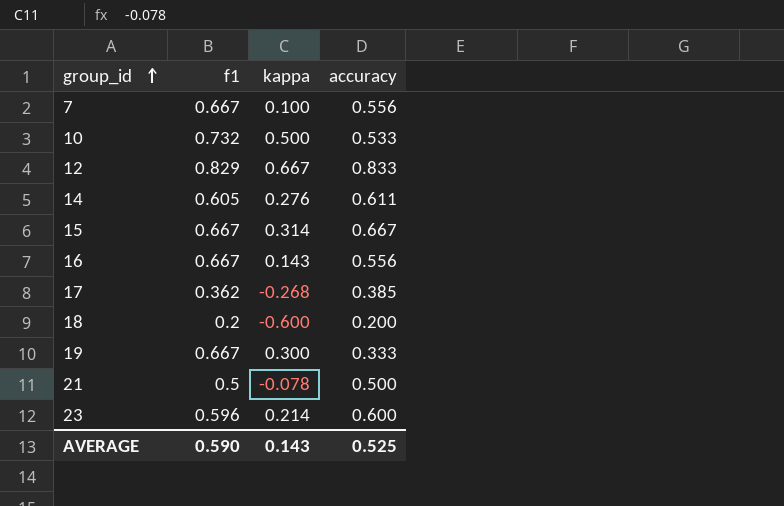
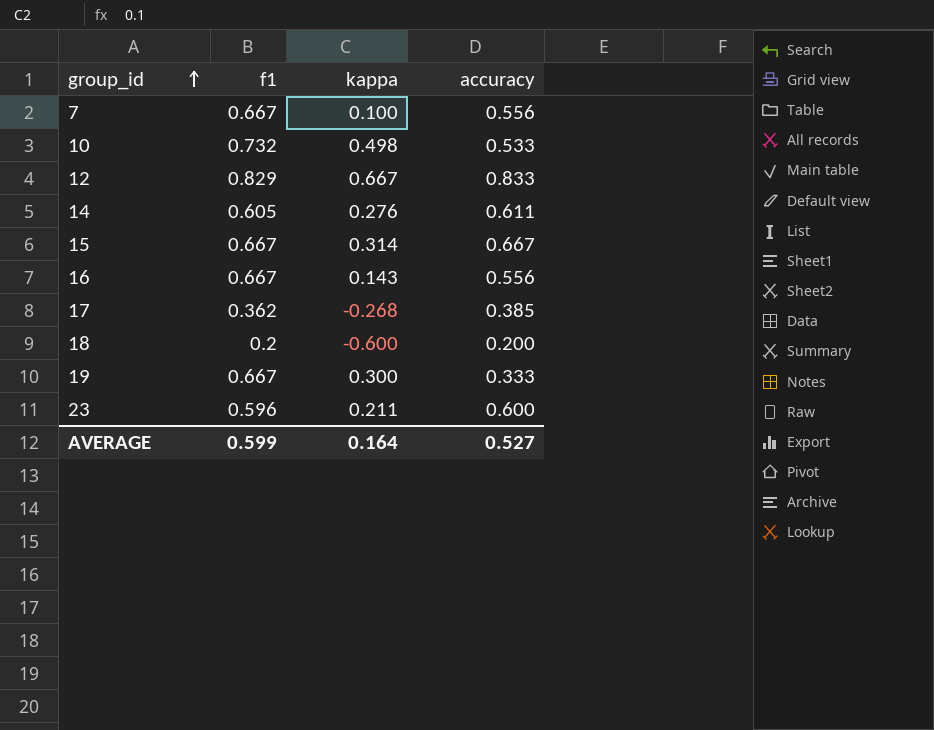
row 21: 0.5 | -0.078 | 0.500 -> none
10 | kappa: 0.500 -> 0.498
23 | kappa: 0.214 -> 0.211
AVERAGE | f1: 0.590 -> 0.599
AVERAGE | kappa: 0.143 -> 0.164
AVERAGE | accuracy: 0.525 -> 0.527

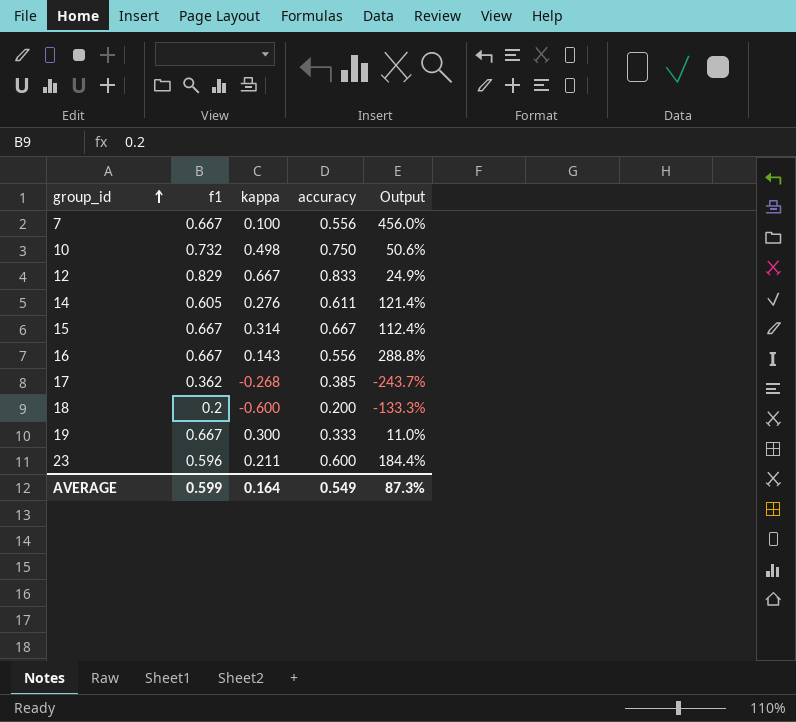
column Output | formula: none -> ([accuracy] - [kappa]) / [kappa]
10 | accuracy: 0.533 -> 0.750
AVERAGE | accuracy: 0.527 -> 0.549

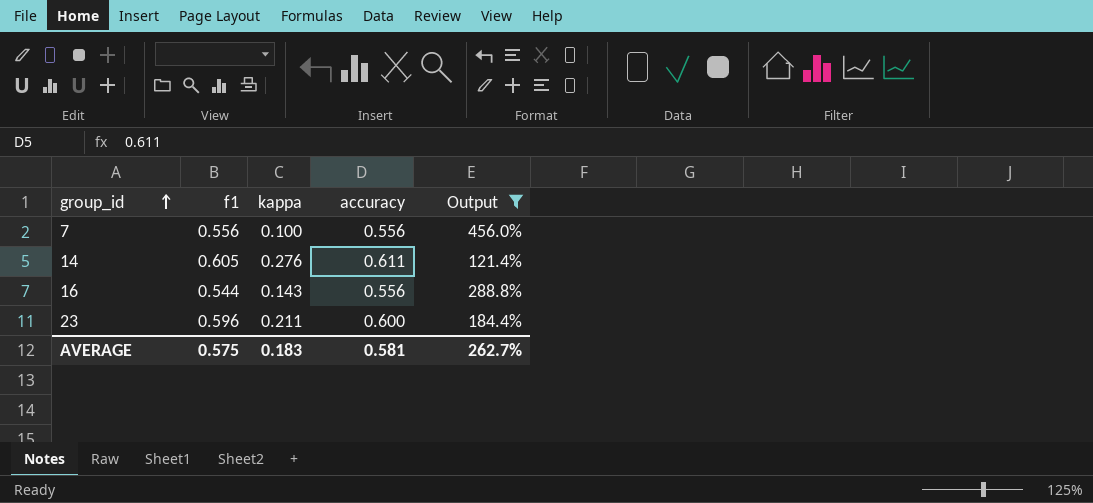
filter: none -> Output >= 121.4%
7 | f1: 0.667 -> 0.556
16 | f1: 0.667 -> 0.544
AVERAGE | f1: 0.599 -> 0.575
AVERAGE | kappa: 0.164 -> 0.183
AVERAGE | accuracy: 0.549 -> 0.581
AVERAGE | Output: 87.3% -> 262.7%

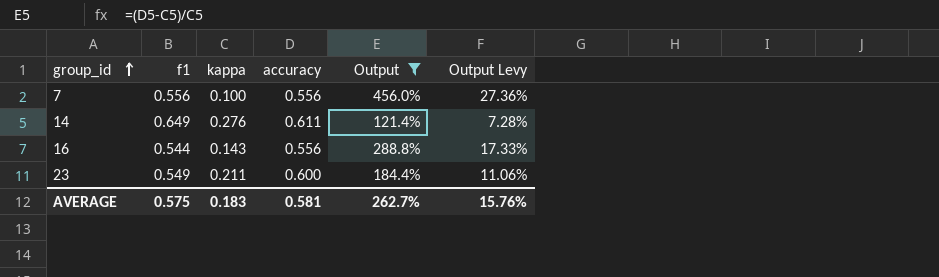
column Output Levy | formula: none -> [Output] * 0.06
14 | f1: 0.605 -> 0.649
23 | f1: 0.596 -> 0.549

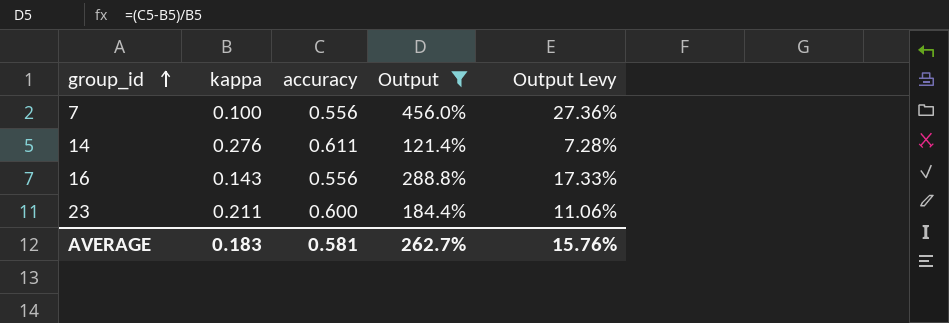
column f1 | position: 2 -> none

